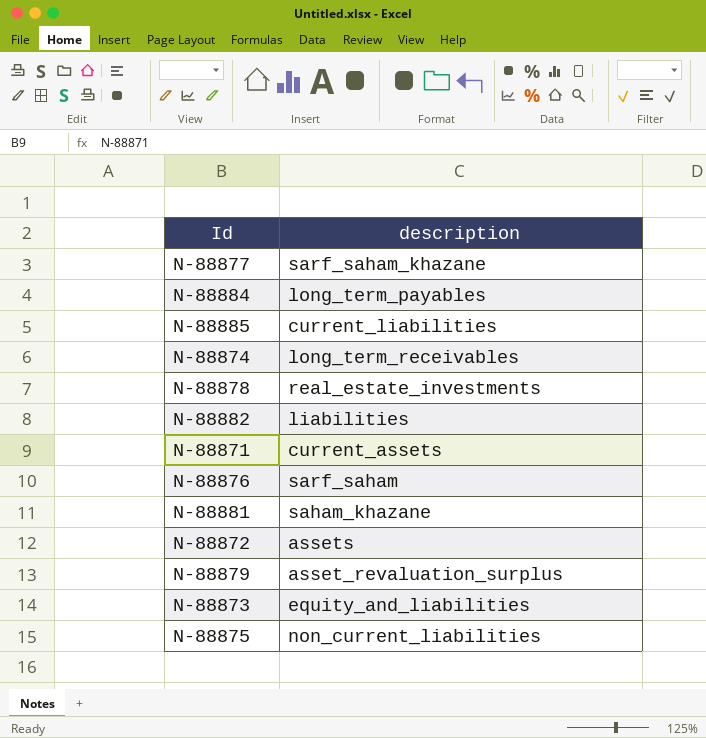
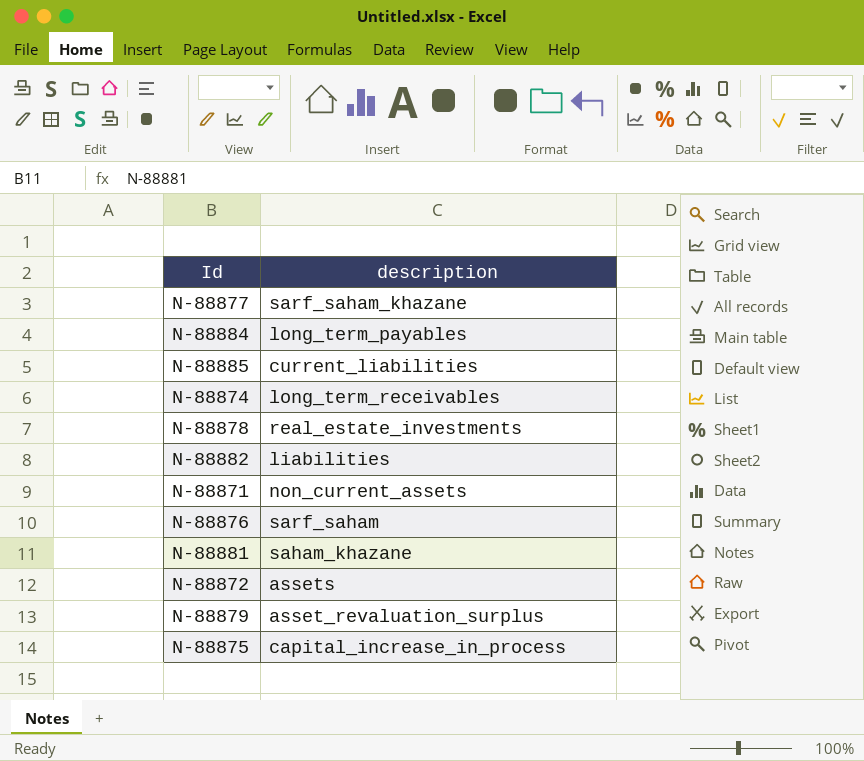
row N-88873: equity_and_liabilities -> none
N-88871 | description: current_assets -> non_current_assets
N-88875 | description: non_current_liabilities -> capital_increase_in_process

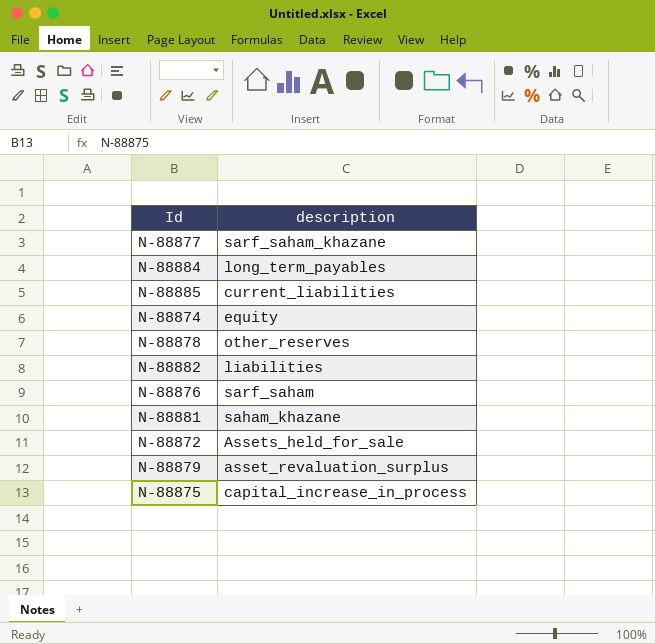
row N-88871: non_current_assets -> none
N-88874 | description: long_term_receivables -> equity
N-88878 | description: real_estate_investments -> other_reserves
N-88872 | description: assets -> Assets_held_for_sale

